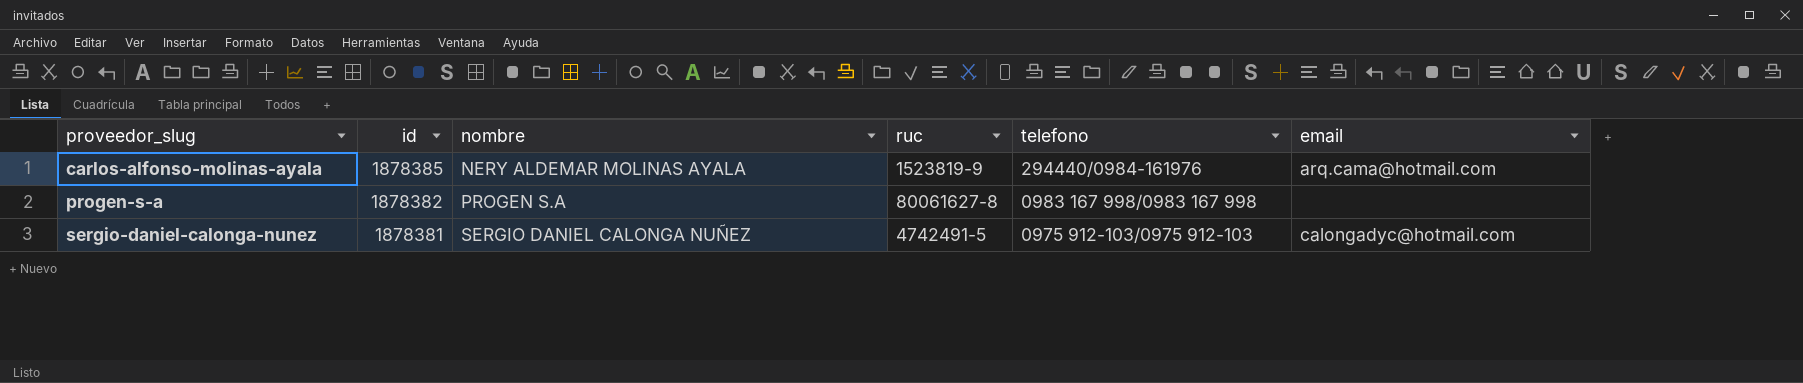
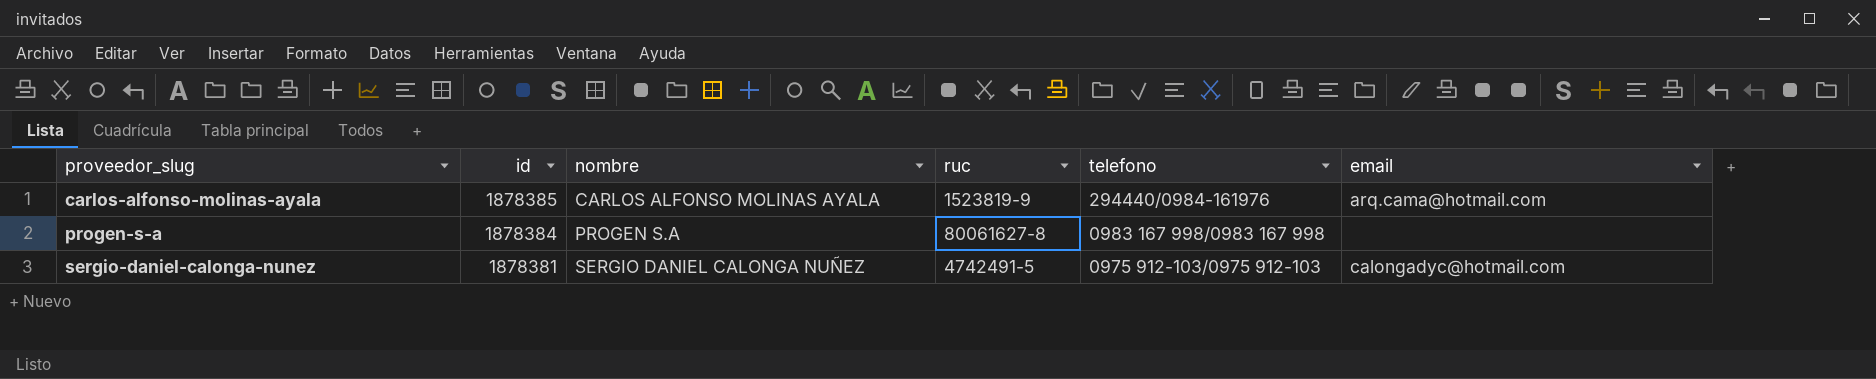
carlos-alfonso-molinas-ayala | nombre: NERY ALDEMAR MOLINAS AYALA -> CARLOS ALFONSO MOLINAS AYALA
progen-s-a | id: 1878382 -> 1878384

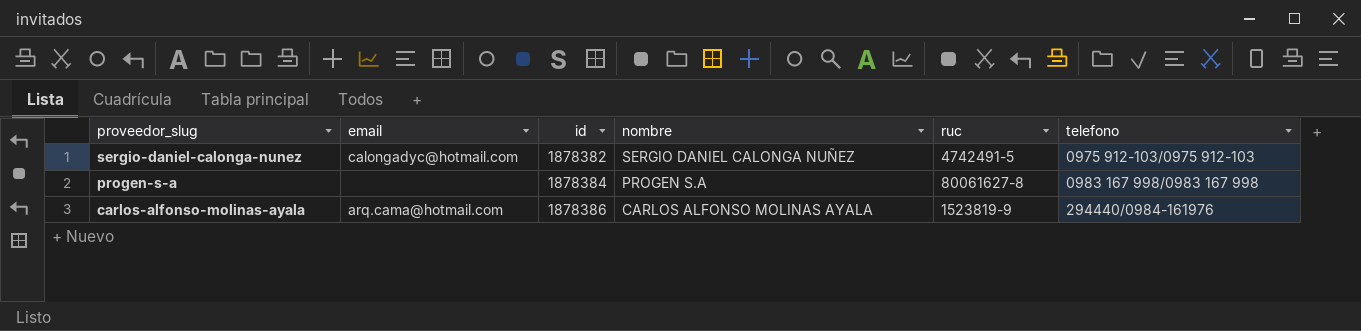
row order: proveedor_slug ascending -> proveedor_slug descending
column email | position: 6 -> 2
sergio-daniel-calonga-nunez | id: 1878381 -> 1878382
carlos-alfonso-molinas-ayala | id: 1878385 -> 1878386

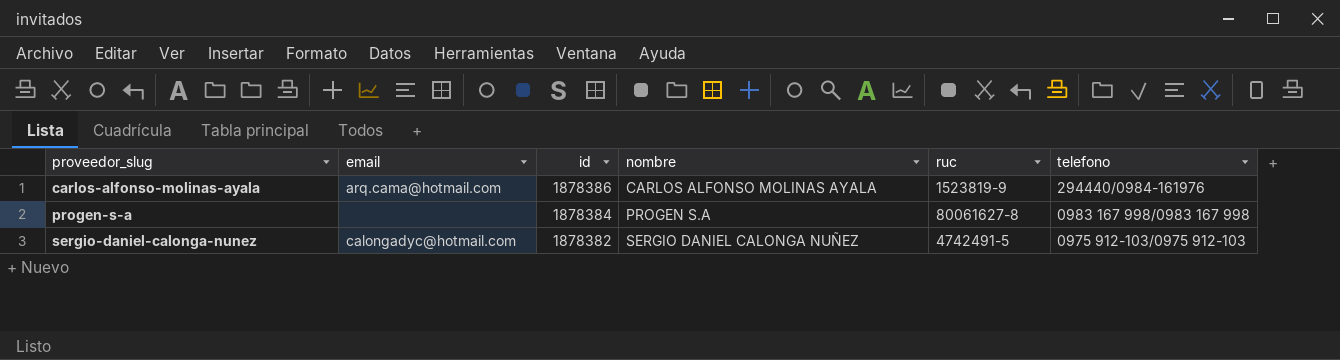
row order: proveedor_slug descending -> proveedor_slug ascending

